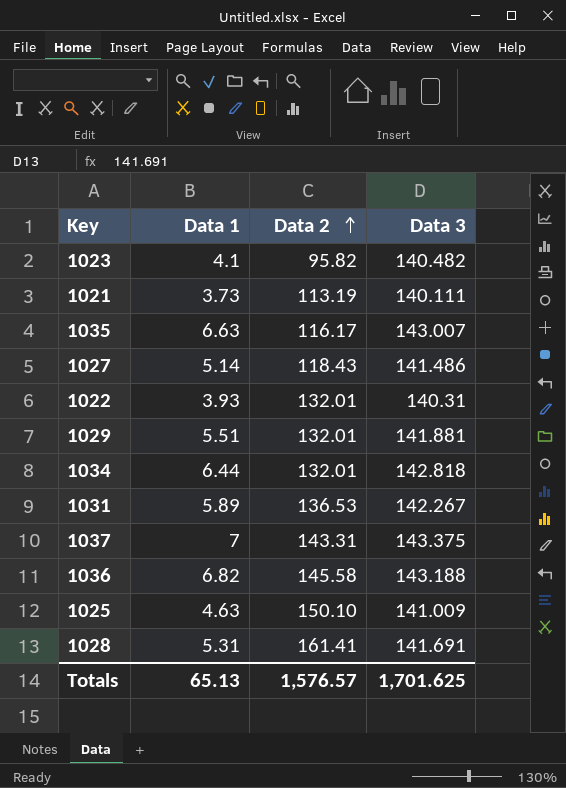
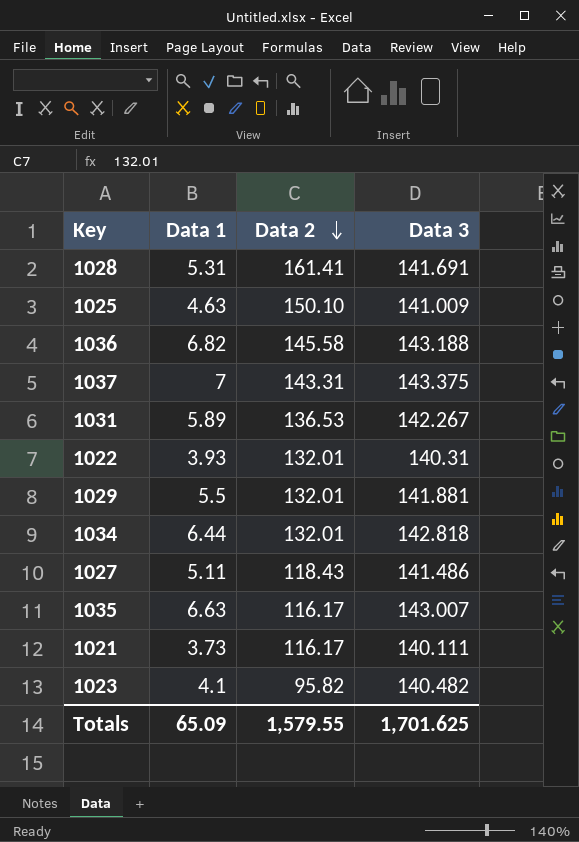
row order: Data 2 ascending -> Data 2 descending
1029 | Data 1: 5.51 -> 5.5
1027 | Data 1: 5.14 -> 5.11
1021 | Data 2: 113.19 -> 116.17
Totals | Data 1: 65.13 -> 65.09
Totals | Data 2: 1,576.57 -> 1,579.55

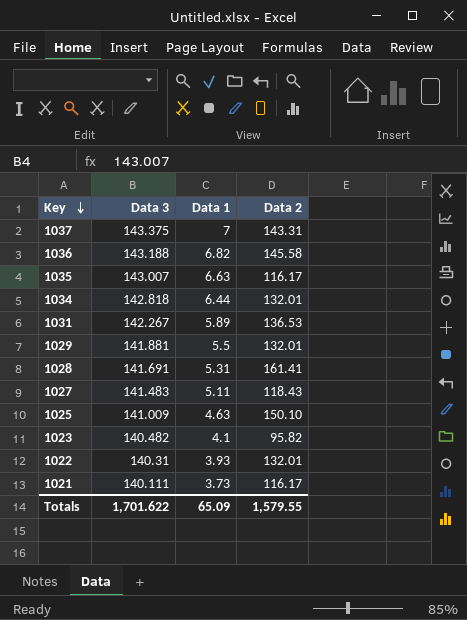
row order: Data 2 descending -> Key descending
column Data 3 | position: 4 -> 2
1027 | Data 3: 141.486 -> 141.483
Totals | Data 3: 1,701.625 -> 1,701.622

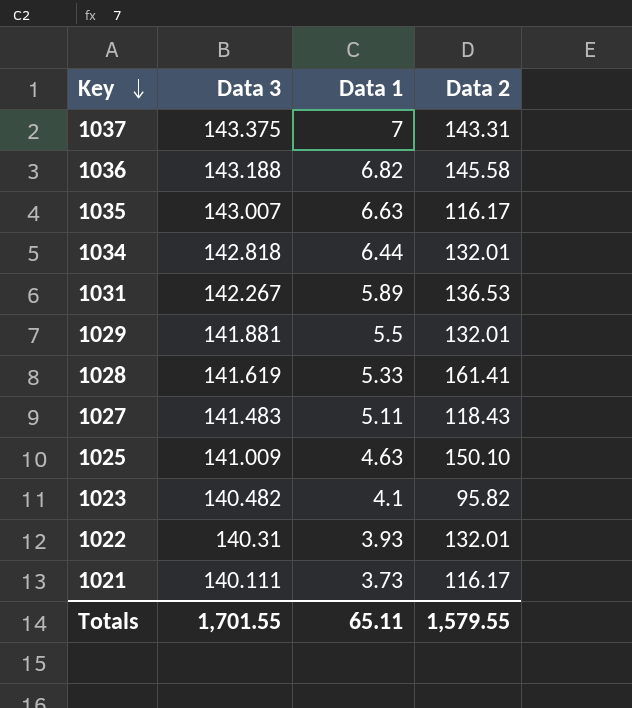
1028 | Data 3: 141.691 -> 141.619
1028 | Data 1: 5.31 -> 5.33
Totals | Data 3: 1,701.622 -> 1,701.55
Totals | Data 1: 65.09 -> 65.11

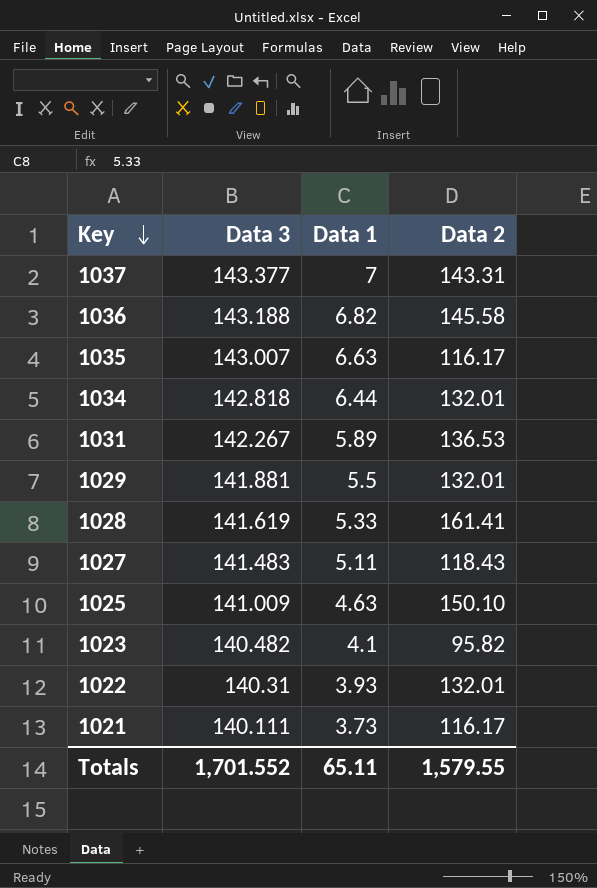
1037 | Data 3: 143.375 -> 143.377
Totals | Data 3: 1,701.55 -> 1,701.552

